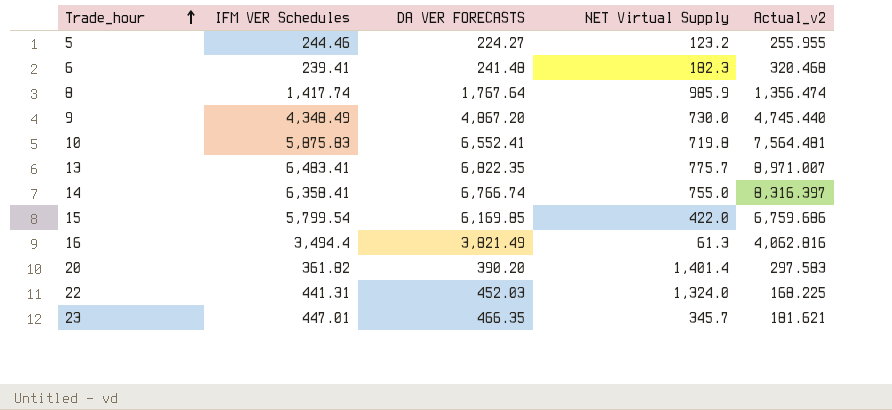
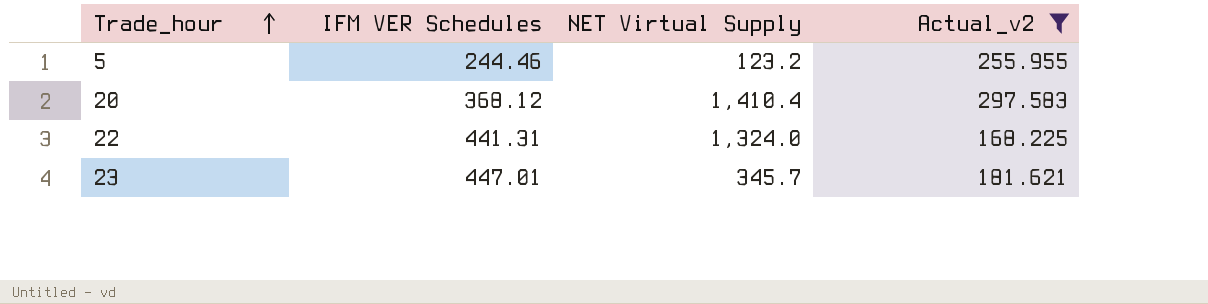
filter: none -> Actual_v2 <= 297.583
column DA VER FORECASTS | position: 3 -> none
20 | IFM VER Schedules: 361.82 -> 368.12
20 | NET Virtual Supply: 1,401.4 -> 1,410.4

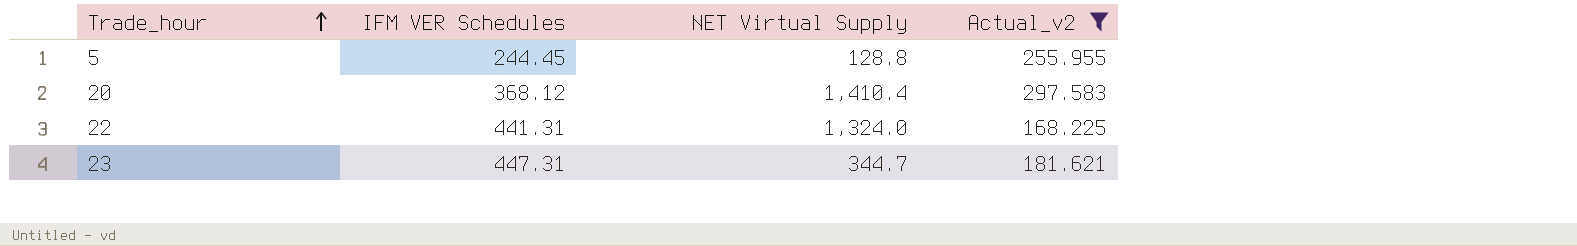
5 | IFM VER Schedules: 244.46 -> 244.45
5 | NET Virtual Supply: 123.2 -> 128.8
23 | IFM VER Schedules: 447.01 -> 447.31
23 | NET Virtual Supply: 345.7 -> 344.7

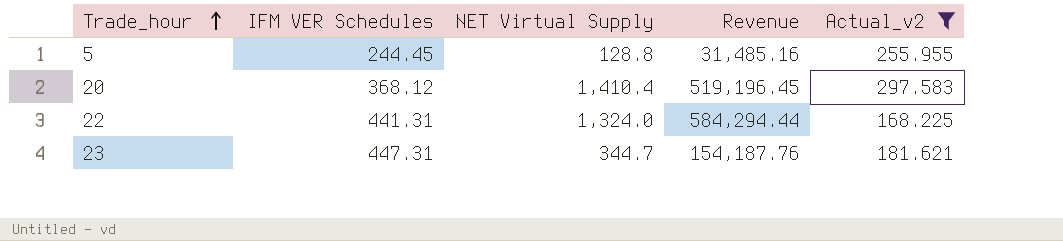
column Revenue | formula: none -> [IFM VER Schedules] * [NET Virtual Supply]

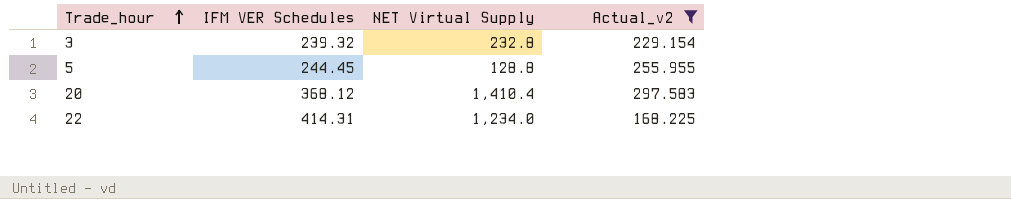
column Revenue | formula: [IFM VER Schedules] * [NET Virtual Supply] -> none
row 23: 447.31 | 344.7 | 154,187.76 | 181.621 -> none
row 3: none -> 239.32 | 232.8 | 229.154
22 | IFM VER Schedules: 441.31 -> 414.31
22 | NET Virtual Supply: 1,324.0 -> 1,234.0

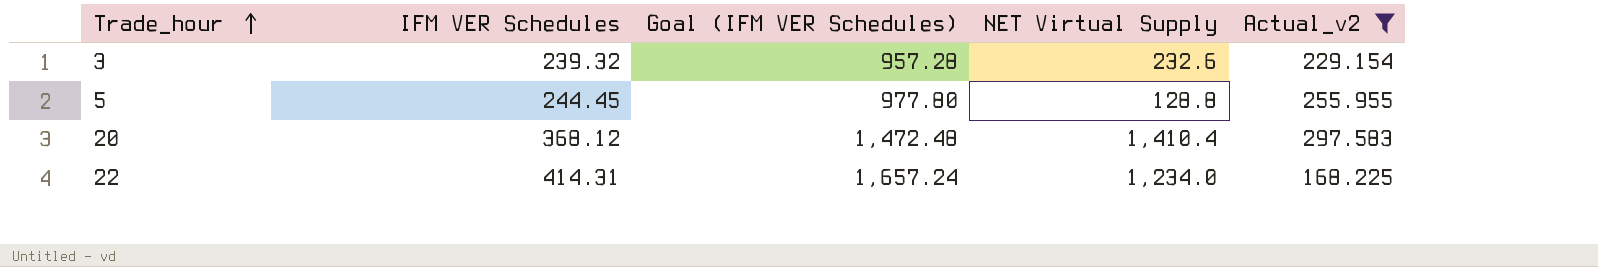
column Goal (IFM VER Schedules) | formula: none -> [IFM VER Schedules] * 4
3 | NET Virtual Supply: 232.8 -> 232.6

